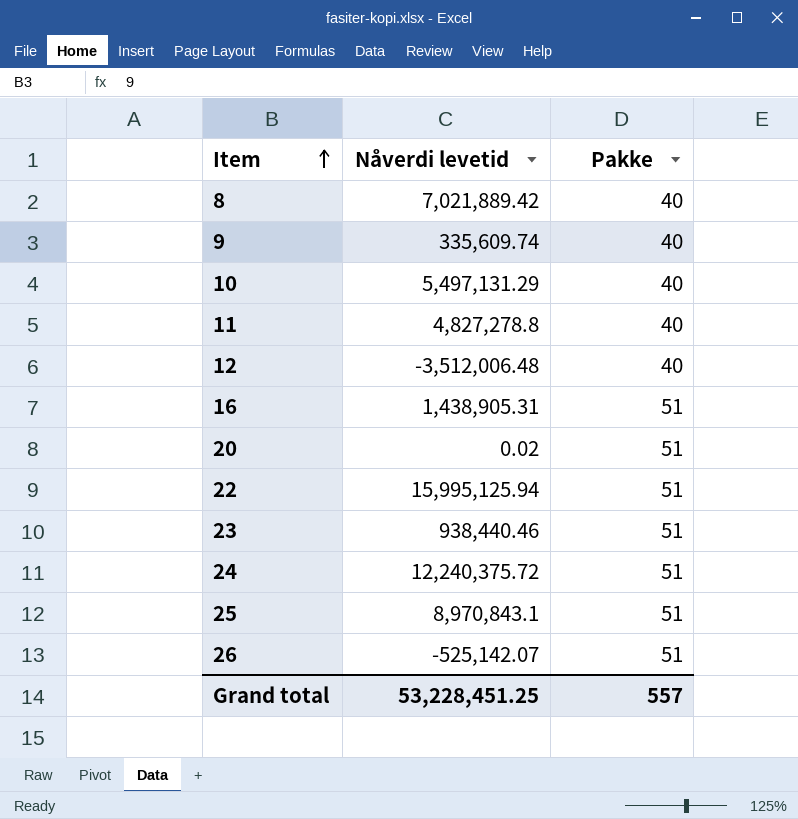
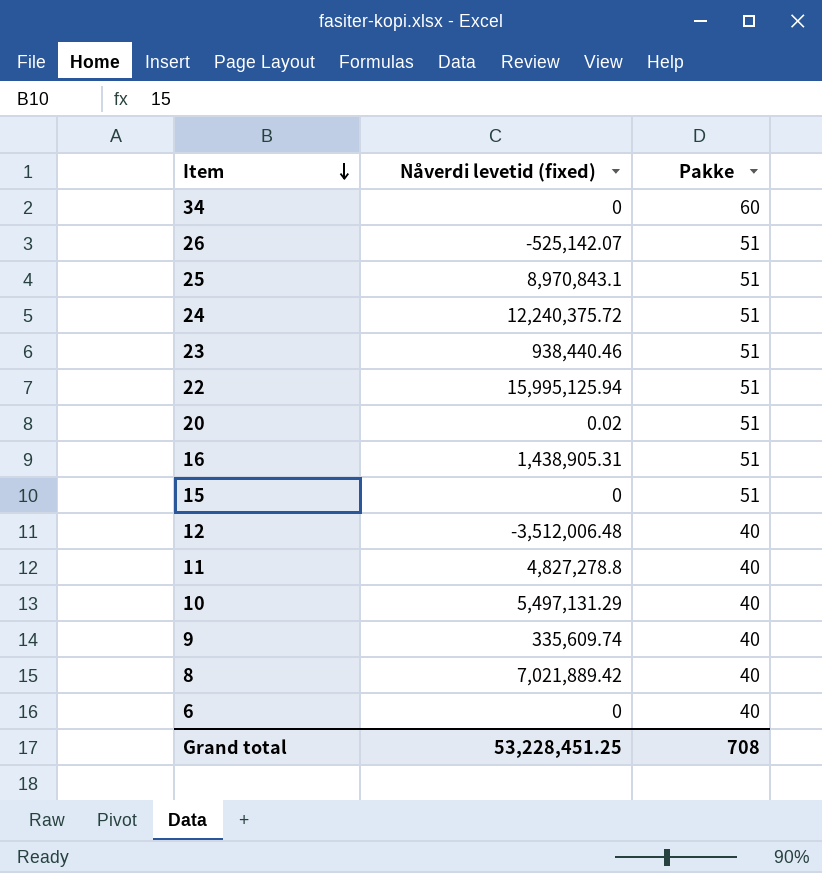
row order: Item ascending -> Item descending
column name: Nåverdi levetid -> Nåverdi levetid (fixed)
row 34: none -> 0 | 60
row 15: none -> 0 | 51
row 6: none -> 0 | 40
Grand total | Pakke: 557 -> 708

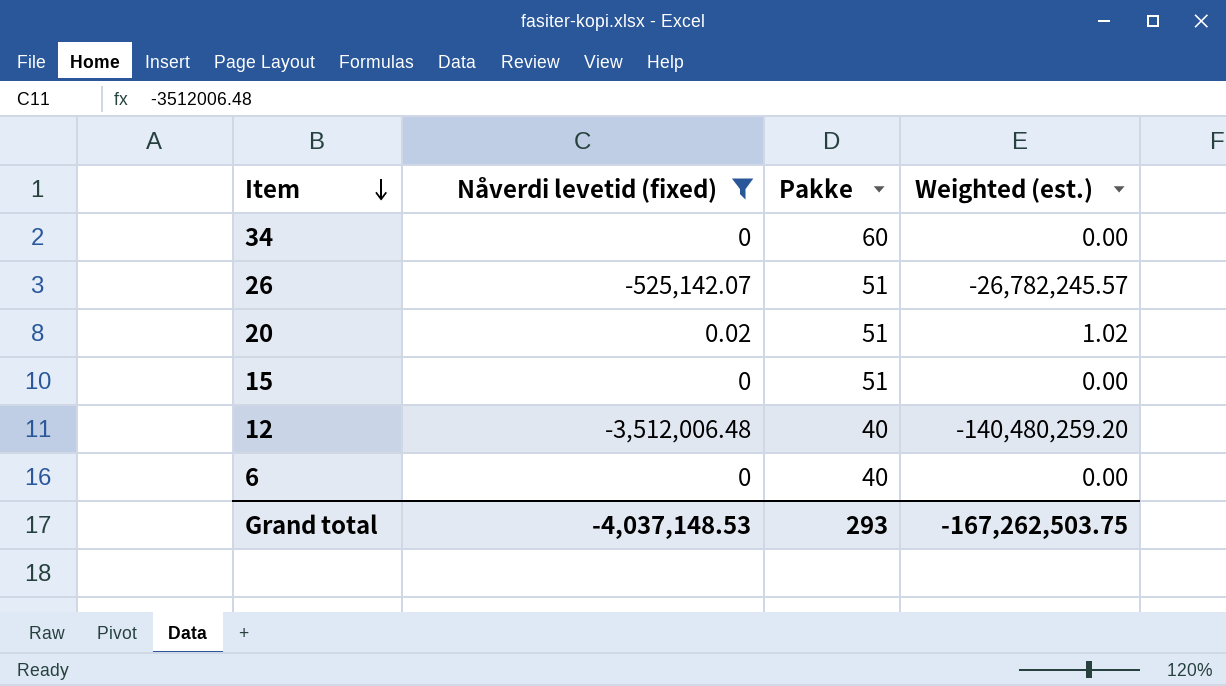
filter: none -> Nåverdi levetid (fixed) <= 0.02
column Weighted (est.) | formula: none -> [Nåverdi levetid (fixed)] * [Pakke]
Grand total | Nåverdi levetid (fixed): 53,228,451.25 -> -4,037,148.53
Grand total | Pakke: 708 -> 293

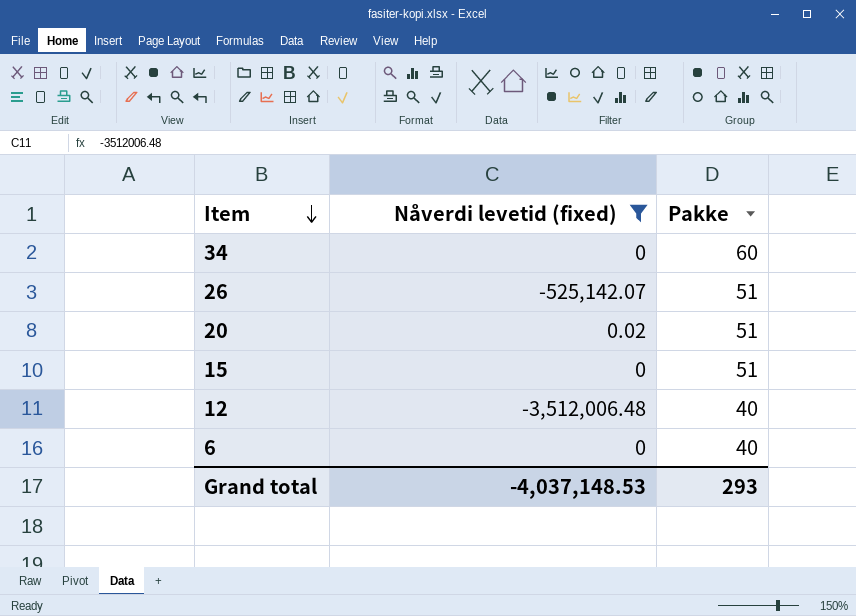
column Weighted (est.) | formula: [Nåverdi levetid (fixed)] * [Pakke] -> none

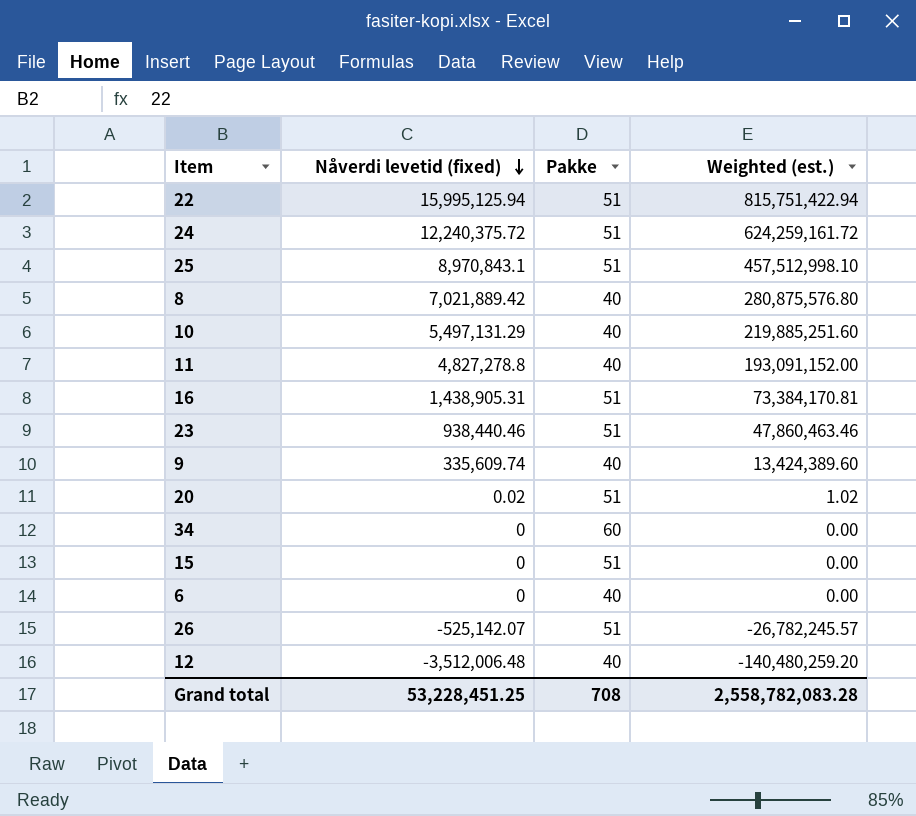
filter: Nåverdi levetid (fixed) <= 0.02 -> none
row order: Item descending -> Nåverdi levetid (fixed) descending
column Weighted (est.) | formula: none -> [Nåverdi levetid (fixed)] * [Pakke]
Grand total | Nåverdi levetid (fixed): -4,037,148.53 -> 53,228,451.25
Grand total | Pakke: 293 -> 708

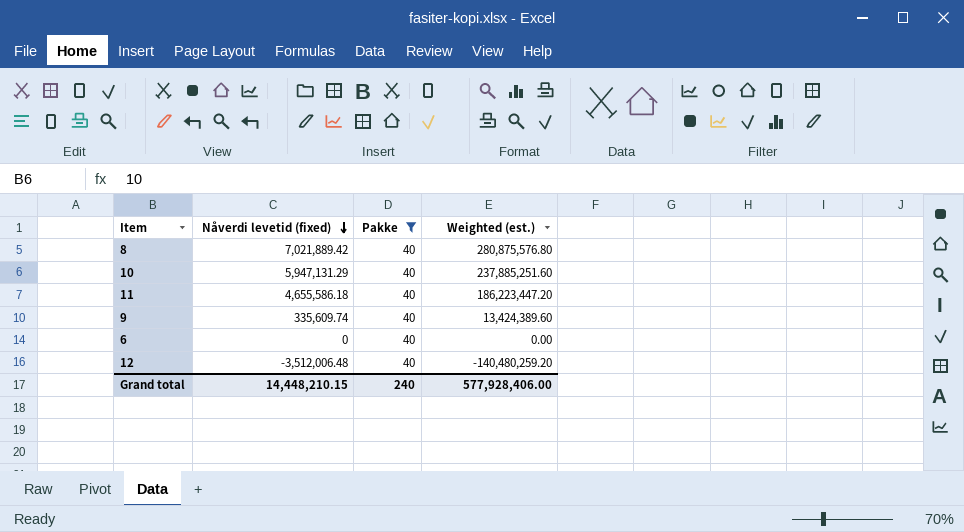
filter: none -> Pakke = 40
10 | Nåverdi levetid (fixed): 5,497,131.29 -> 5,947,131.29
10 | Weighted (est.): 219,885,251.60 -> 237,885,251.60
11 | Nåverdi levetid (fixed): 4,827,278.8 -> 4,655,586.18
11 | Weighted (est.): 193,091,152.00 -> 186,223,447.20
Grand total | Nåverdi levetid (fixed): 53,228,451.25 -> 14,448,210.15
Grand total | Pakke: 708 -> 240
Grand total | Weighted (est.): 2,558,782,083.28 -> 577,928,406.00

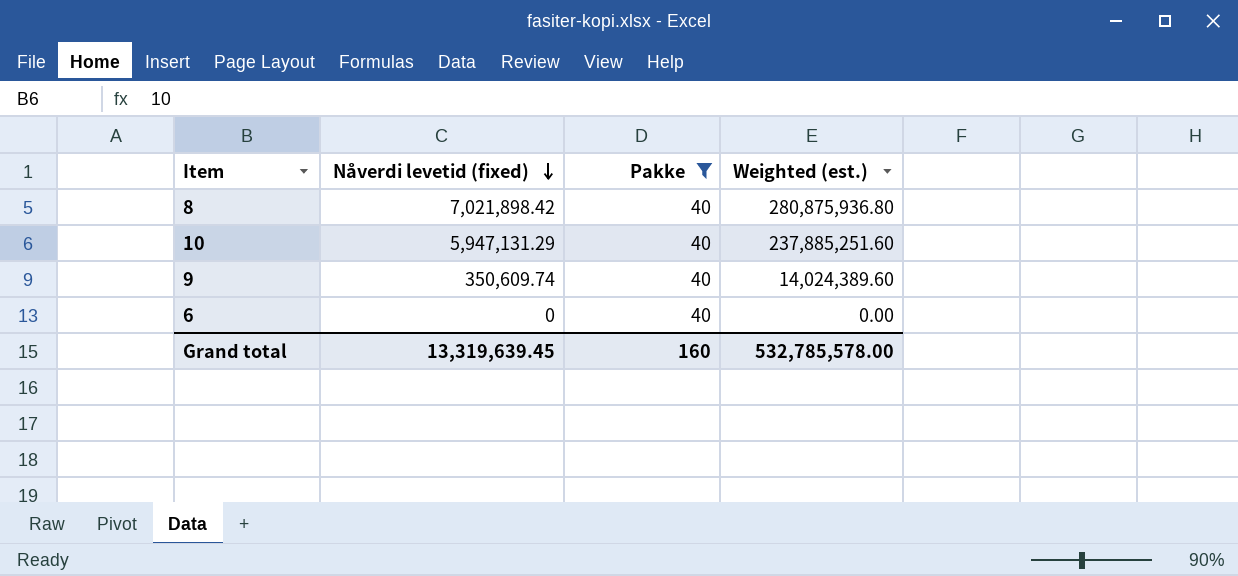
row 11: 4,655,586.18 | 40 | 186,223,447.20 -> none
row 12: -3,512,006.48 | 40 | -140,480,259.20 -> none
8 | Nåverdi levetid (fixed): 7,021,889.42 -> 7,021,898.42
8 | Weighted (est.): 280,875,576.80 -> 280,875,936.80
9 | Nåverdi levetid (fixed): 335,609.74 -> 350,609.74
9 | Weighted (est.): 13,424,389.60 -> 14,024,389.60
Grand total | Nåverdi levetid (fixed): 14,448,210.15 -> 13,319,639.45
Grand total | Pakke: 240 -> 160
Grand total | Weighted (est.): 577,928,406.00 -> 532,785,578.00

